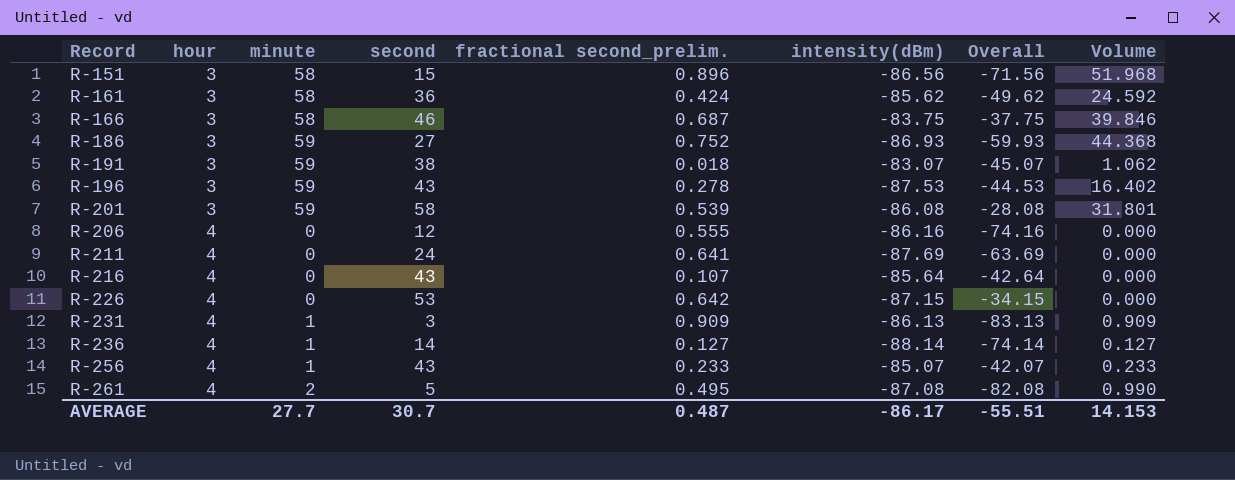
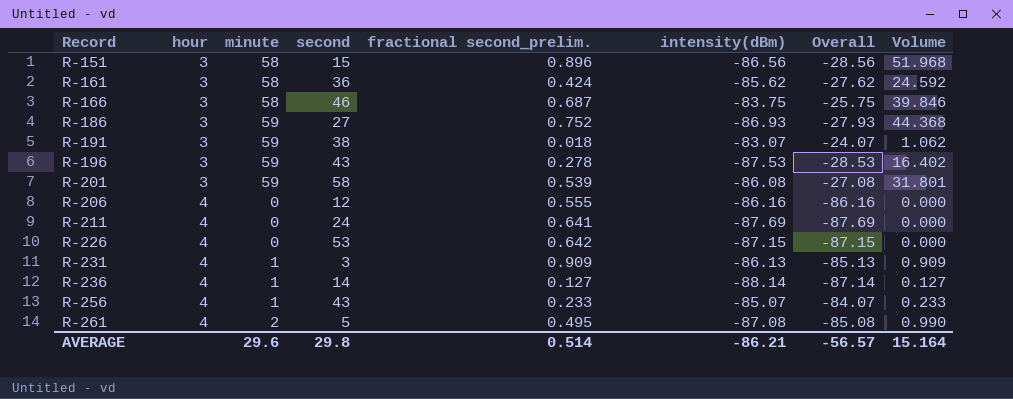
column Overall | formula: [second] + [intensity(dBm)] -> [minute] + [intensity(dBm)]
row R-216: 4 | 0 | 43 | 0.107 | -85.64 | -42.64 | 0.000 -> none
AVERAGE | minute: 27.7 -> 29.6
AVERAGE | second: 30.7 -> 29.8
AVERAGE | fractional second_prelim.: 0.487 -> 0.514
AVERAGE | intensity(dBm): -86.17 -> -86.21
AVERAGE | Overall: -55.51 -> -56.57
AVERAGE | Volume: 14.153 -> 15.164

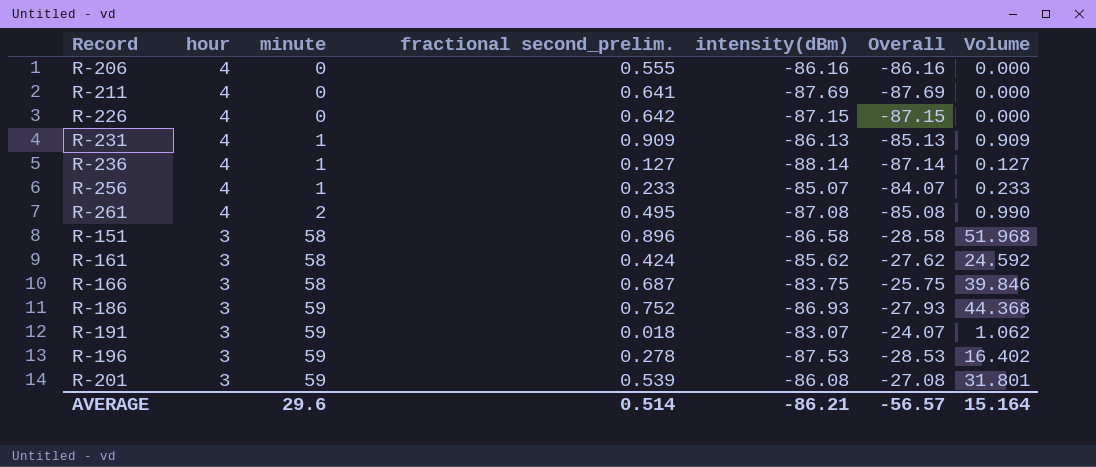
row order: Record ascending -> hour descending
column second | position: 4 -> none
R-151 | intensity(dBm): -86.56 -> -86.58
R-151 | Overall: -28.56 -> -28.58

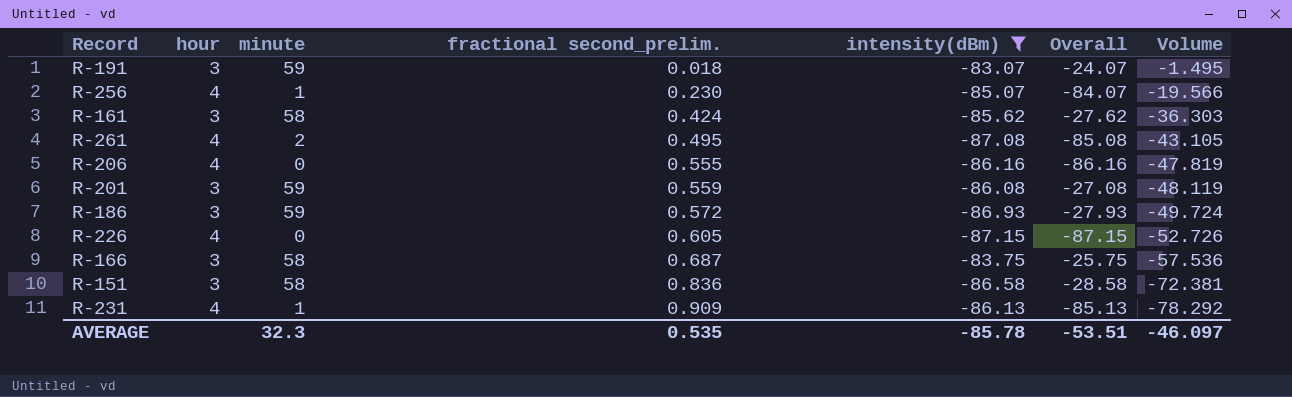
filter: none -> intensity(dBm) >= -87.15
row order: hour descending -> fractional second_prelim. ascending
column Volume | formula: [minute] * [fractional second_prelim.] -> [fractional second_prelim.] * [intensity(dBm)]
R-256 | fractional second_prelim.: 0.233 -> 0.230
R-201 | fractional second_prelim.: 0.539 -> 0.559
R-186 | fractional second_prelim.: 0.752 -> 0.572
R-226 | fractional second_prelim.: 0.642 -> 0.605
R-151 | fractional second_prelim.: 0.896 -> 0.836
AVERAGE | minute: 29.6 -> 32.3
AVERAGE | fractional second_prelim.: 0.514 -> 0.535
AVERAGE | intensity(dBm): -86.21 -> -85.78
AVERAGE | Overall: -56.57 -> -53.51
AVERAGE | Volume: 15.164 -> -46.097

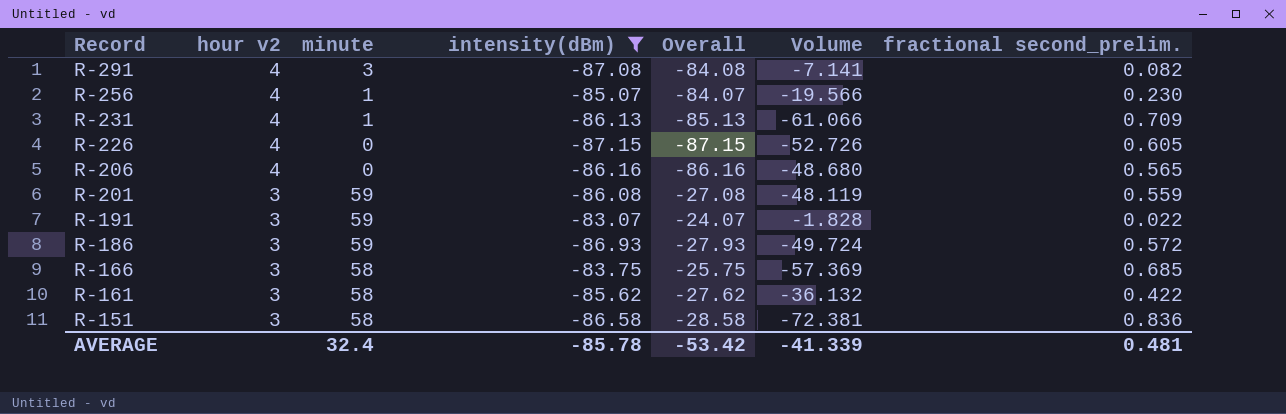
row order: fractional second_prelim. ascending -> Record descending
column name: hour -> hour v2
column fractional second_prelim. | position: 4 -> 7
row R-261: 4 | 2 | 0.495 | -87.08 | -85.08 | -43.105 -> none
row R-291: none -> 4 | 3 | -87.08 | -84.08 | -7.141 | 0.082
R-231 | Volume: -78.292 -> -61.066
R-231 | fractional second_prelim.: 0.909 -> 0.709
R-206 | Volume: -47.819 -> -48.680
R-206 | fractional second_prelim.: 0.555 -> 0.565
R-191 | Volume: -1.495 -> -1.828
R-191 | fractional second_prelim.: 0.018 -> 0.022
R-166 | Volume: -57.536 -> -57.369
R-166 | fractional second_prelim.: 0.687 -> 0.685
R-161 | Volume: -36.303 -> -36.132
R-161 | fractional second_prelim.: 0.424 -> 0.422
AVERAGE | minute: 32.3 -> 32.4
AVERAGE | Overall: -53.51 -> -53.42
AVERAGE | Volume: -46.097 -> -41.339
AVERAGE | fractional second_prelim.: 0.535 -> 0.481

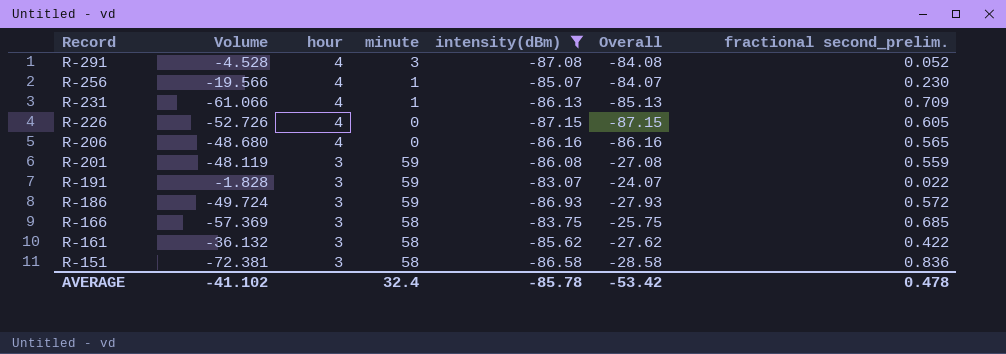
column Volume | position: 6 -> 2
column name: hour v2 -> hour
R-291 | Volume: -7.141 -> -4.528
R-291 | fractional second_prelim.: 0.082 -> 0.052
AVERAGE | Volume: -41.339 -> -41.102
AVERAGE | fractional second_prelim.: 0.481 -> 0.478

